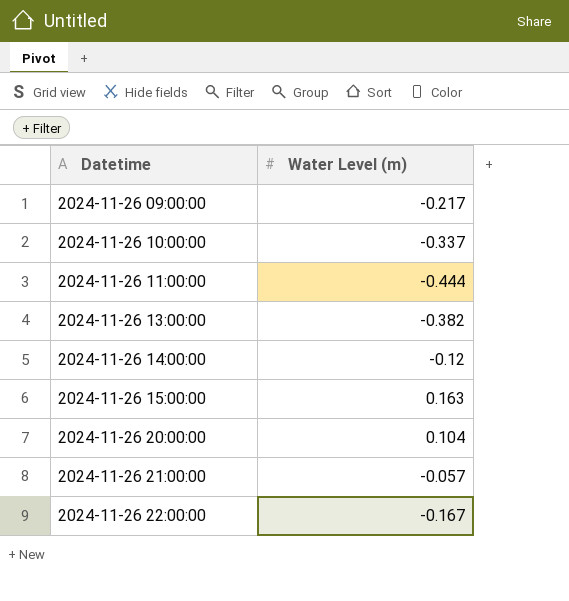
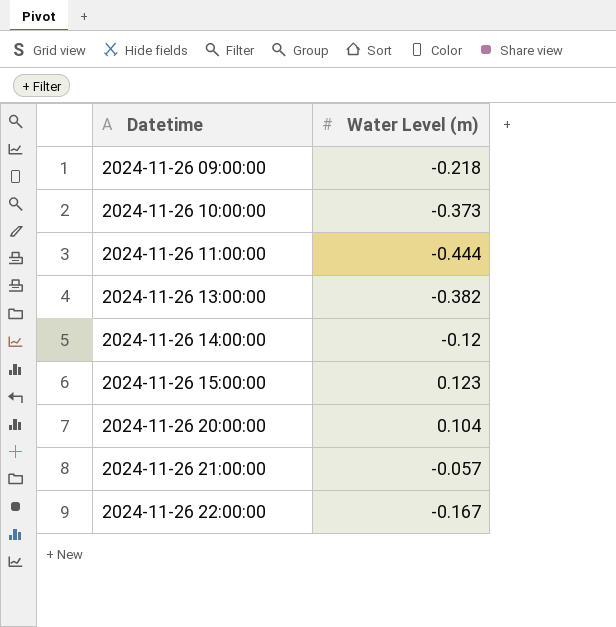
2024-11-26 09:00:00 | Water Level (m): -0.217 -> -0.218
2024-11-26 10:00:00 | Water Level (m): -0.337 -> -0.373
2024-11-26 15:00:00 | Water Level (m): 0.163 -> 0.123

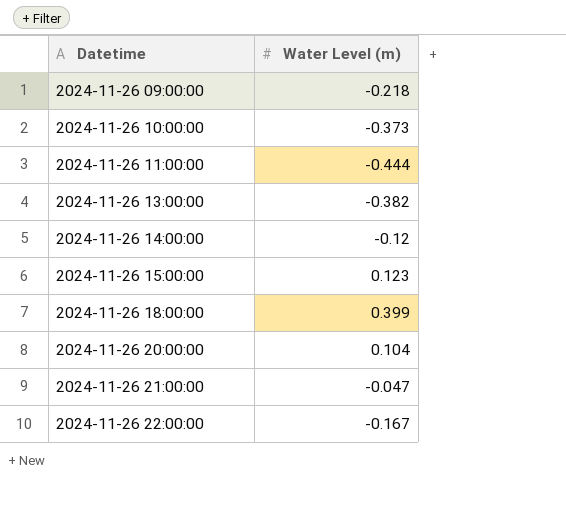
row 2024-11-26 18:00:00: none -> 0.399
2024-11-26 21:00:00 | Water Level (m): -0.057 -> -0.047

